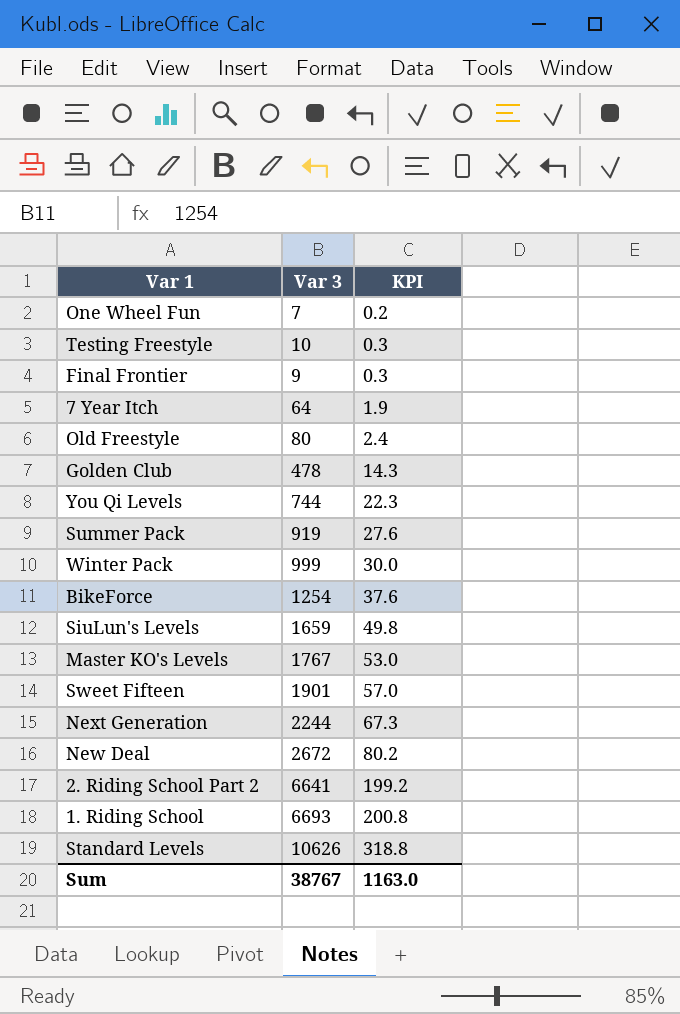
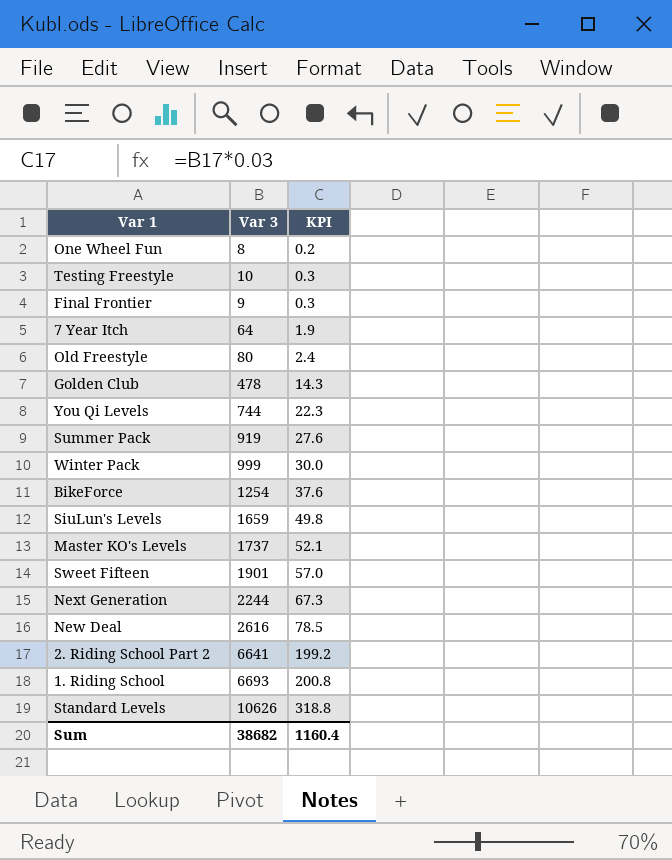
One Wheel Fun | Var 3: 7 -> 8
Master KO's Levels | Var 3: 1767 -> 1737
Master KO's Levels | KPI: 53.0 -> 52.1
New Deal | Var 3: 2672 -> 2616
New Deal | KPI: 80.2 -> 78.5
Sum | Var 3: 38767 -> 38682
Sum | KPI: 1163.0 -> 1160.4

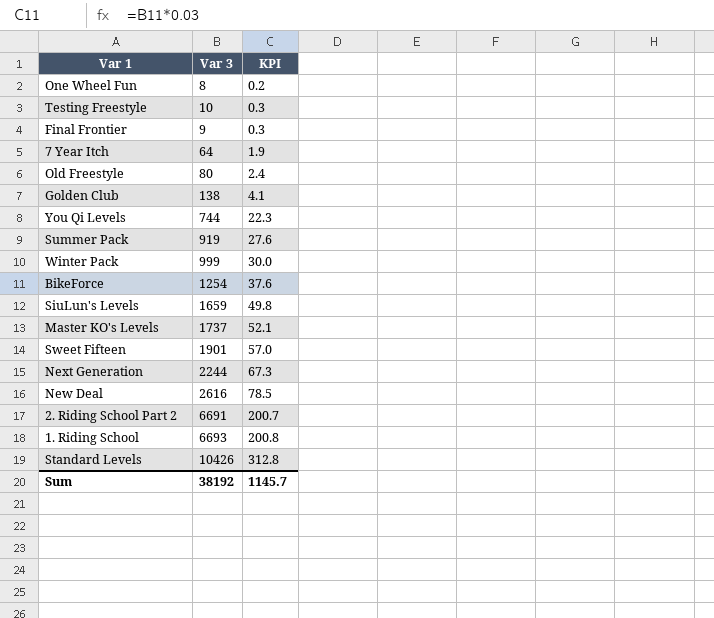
Golden Club | Var 3: 478 -> 138
Golden Club | KPI: 14.3 -> 4.1
2. Riding School Part 2 | Var 3: 6641 -> 6691
2. Riding School Part 2 | KPI: 199.2 -> 200.7
Standard Levels | Var 3: 10626 -> 10426
Standard Levels | KPI: 318.8 -> 312.8
Sum | Var 3: 38682 -> 38192
Sum | KPI: 1160.4 -> 1145.7

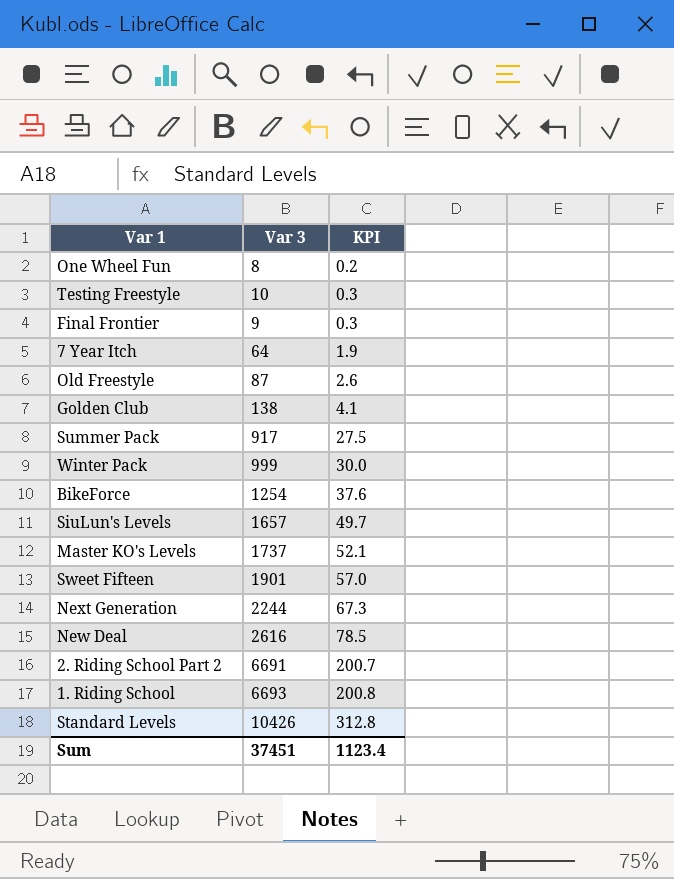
row You Qi Levels: 744 | 22.3 -> none
Old Freestyle | Var 3: 80 -> 87
Old Freestyle | KPI: 2.4 -> 2.6
Summer Pack | Var 3: 919 -> 917
Summer Pack | KPI: 27.6 -> 27.5
SiuLun's Levels | Var 3: 1659 -> 1657
SiuLun's Levels | KPI: 49.8 -> 49.7
Sum | Var 3: 38192 -> 37451
Sum | KPI: 1145.7 -> 1123.4

